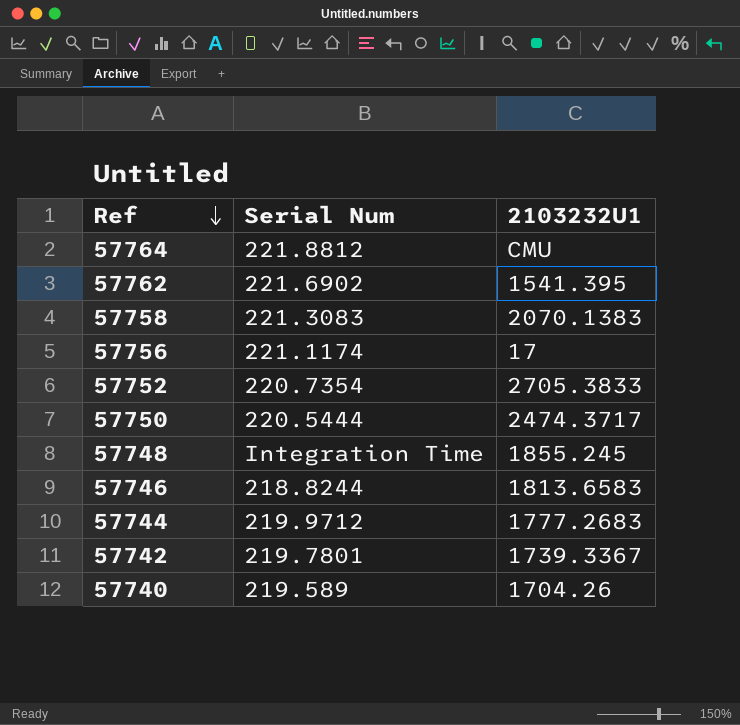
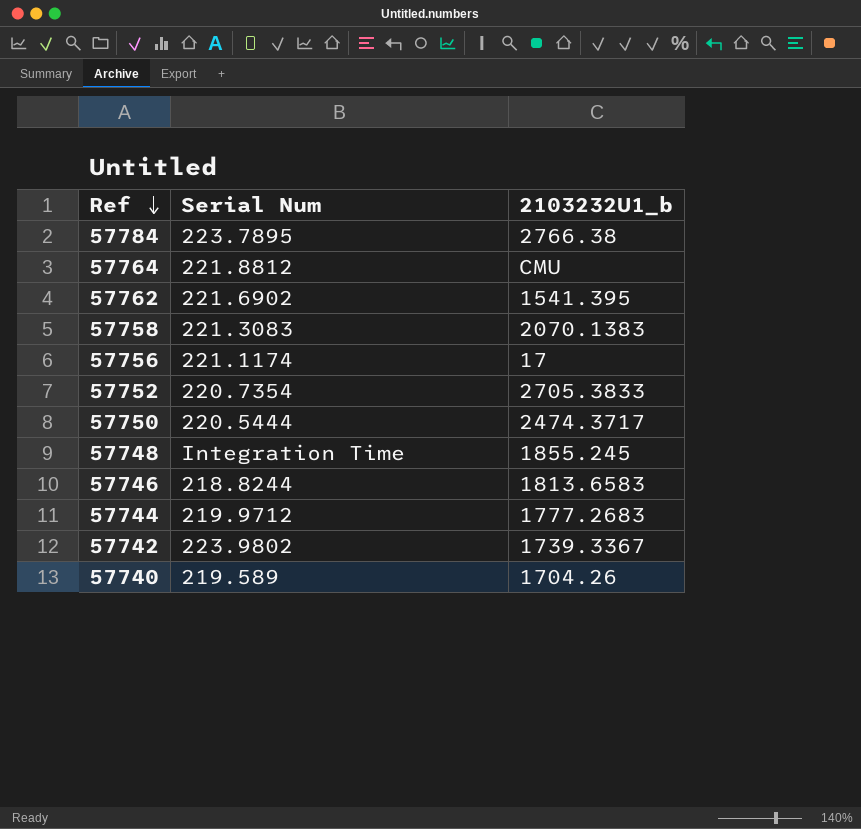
column name: 2103232U1 -> 2103232U1_b
row 57784: none -> 223.7895 | 2766.38
57742 | Serial Num: 219.7801 -> 223.9802

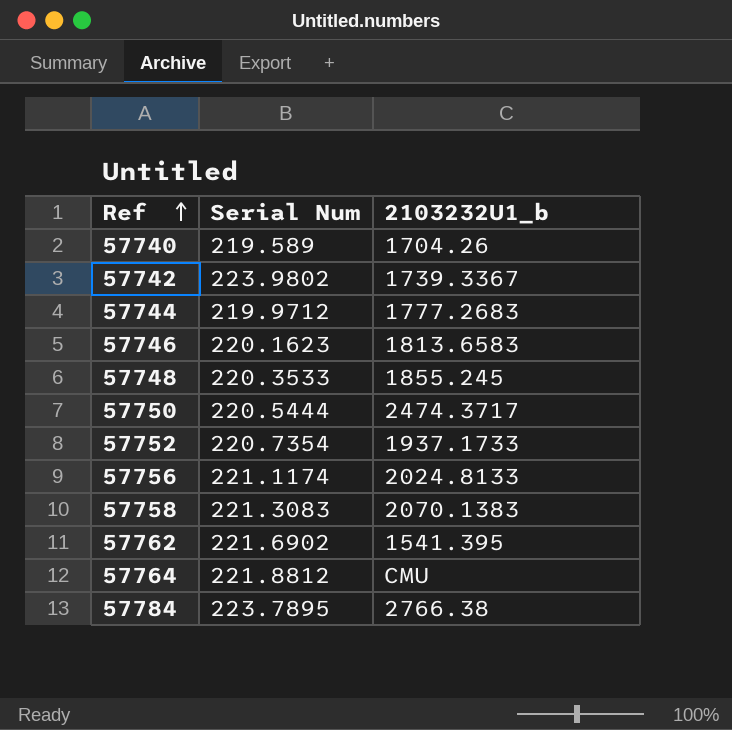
row order: Ref descending -> Ref ascending
57746 | Serial Num: 218.8244 -> 220.1623
57748 | Serial Num: Integration Time -> 220.3533
57752 | 2103232U1_b: 2705.3833 -> 1937.1733
57756 | 2103232U1_b: 17 -> 2024.8133

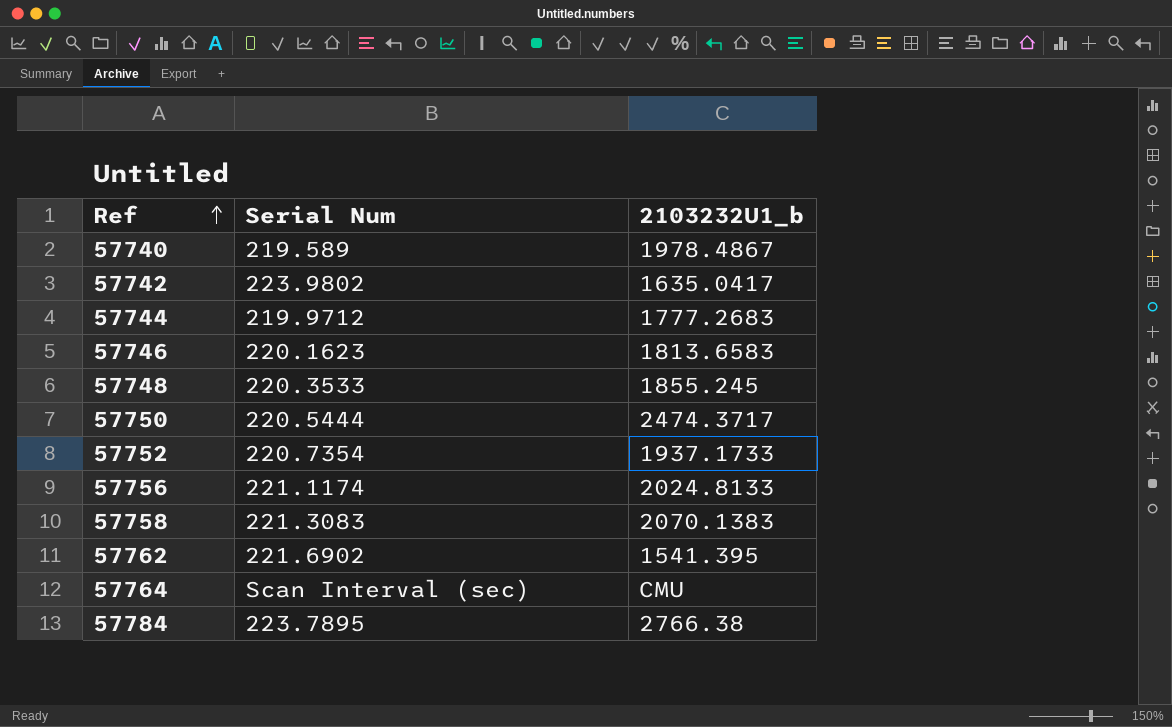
57740 | 2103232U1_b: 1704.26 -> 1978.4867
57742 | 2103232U1_b: 1739.3367 -> 1635.0417
57764 | Serial Num: 221.8812 -> Scan Interval (sec)

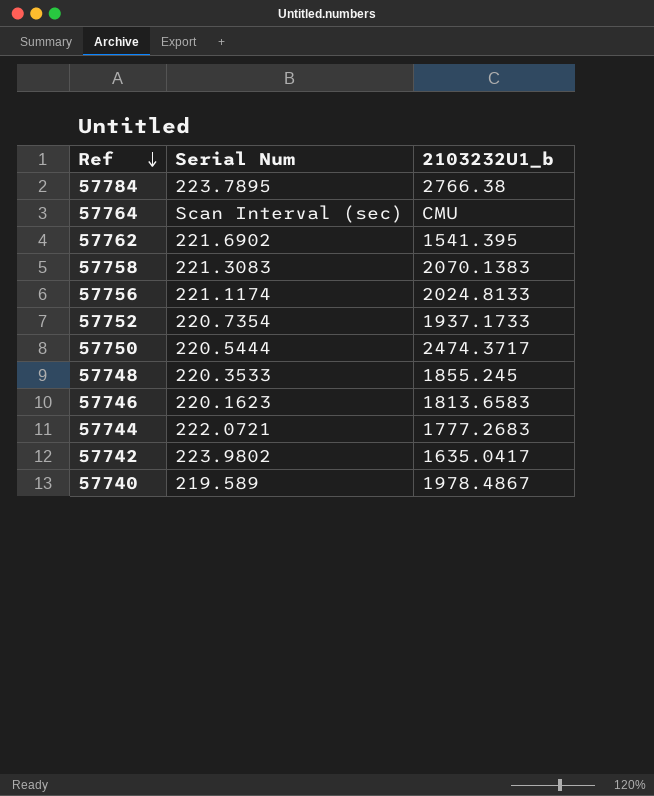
row order: Ref ascending -> Ref descending
57744 | Serial Num: 219.9712 -> 222.0721

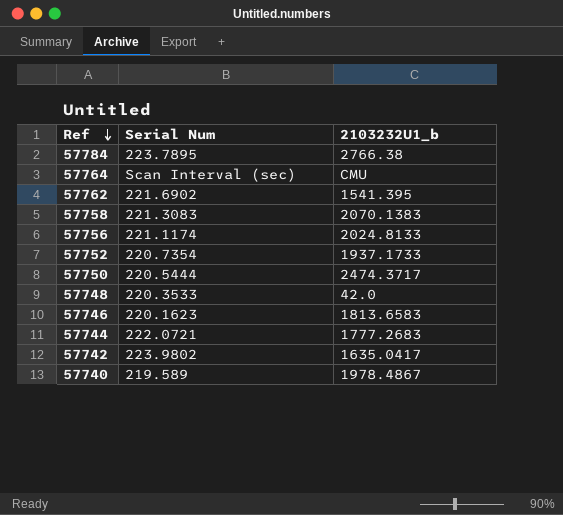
57748 | 2103232U1_b: 1855.245 -> 42.0

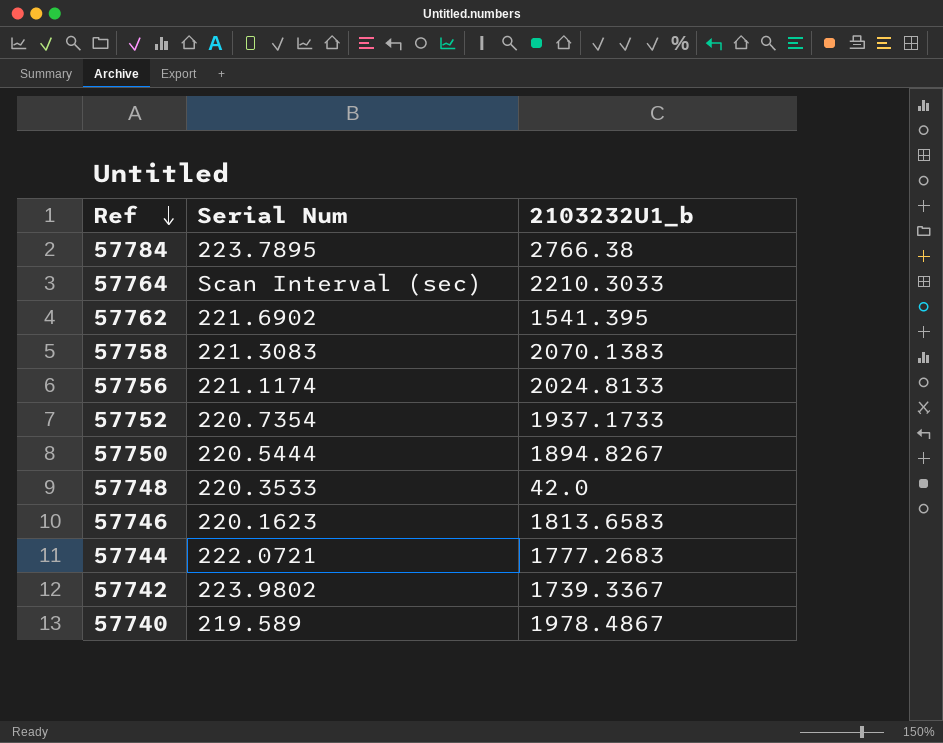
57764 | 2103232U1_b: CMU -> 2210.3033
57750 | 2103232U1_b: 2474.3717 -> 1894.8267
57742 | 2103232U1_b: 1635.0417 -> 1739.3367

